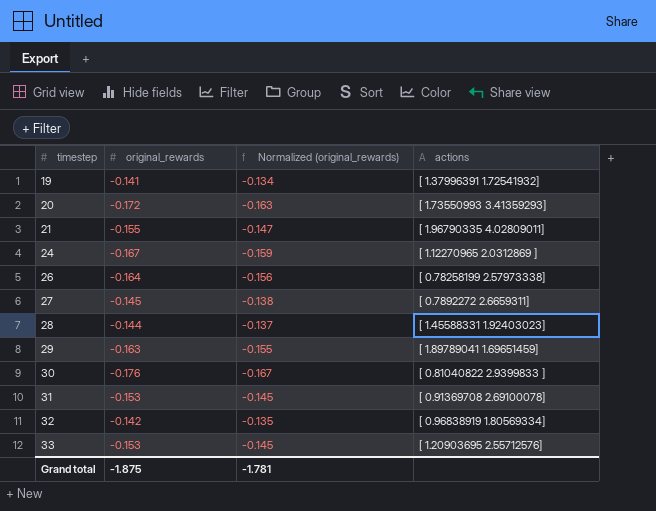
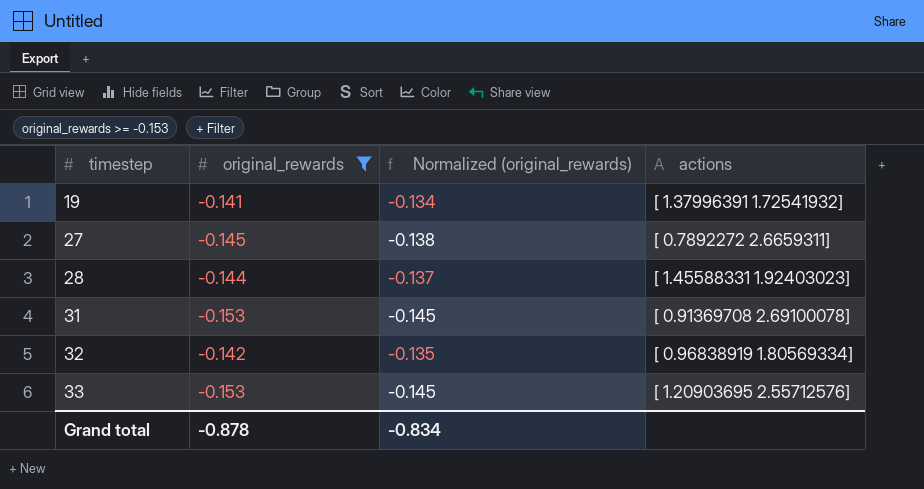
filter: none -> original_rewards >= -0.153
Grand total | original_rewards: -1.875 -> -0.878
Grand total | Normalized (original_rewards): -1.781 -> -0.834

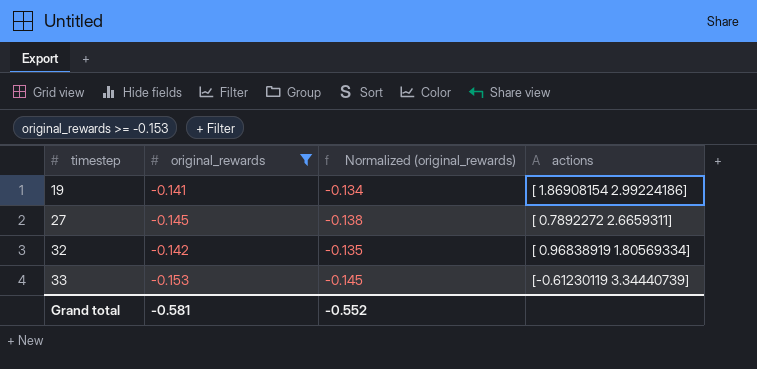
row 28: -0.144 | -0.137 | [ 1.45588331 1.92403023] -> none
row 31: -0.153 | -0.145 | [ 0.91369708 2.69100078] -> none
19 | actions: [ 1.37996391 1.72541932] -> [ 1.86908154 2.99224186]
33 | actions: [ 1.20903695 2.55712576] -> [-0.61230119 3.34440739]
Grand total | original_rewards: -0.878 -> -0.581
Grand total | Normalized (original_rewards): -0.834 -> -0.552

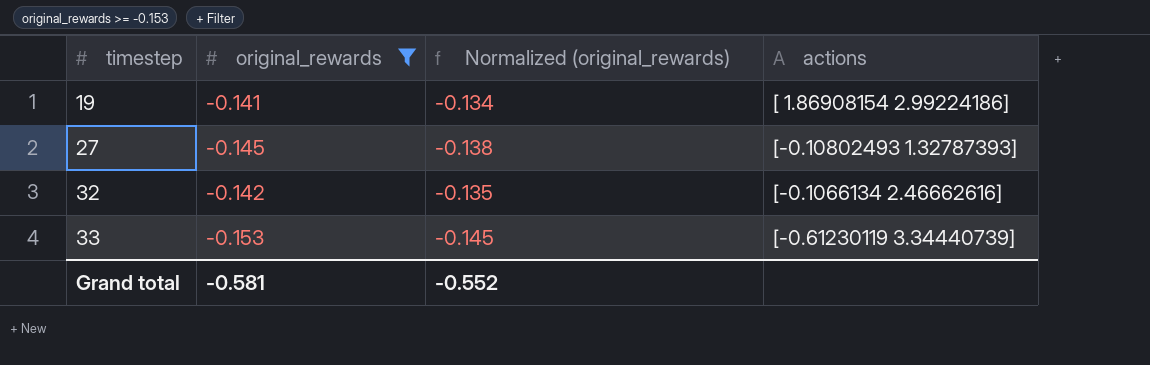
27 | actions: [ 0.7892272 2.6659311] -> [-0.10802493 1.32787393]
32 | actions: [ 0.96838919 1.80569334] -> [-0.1066134 2.46662616]

